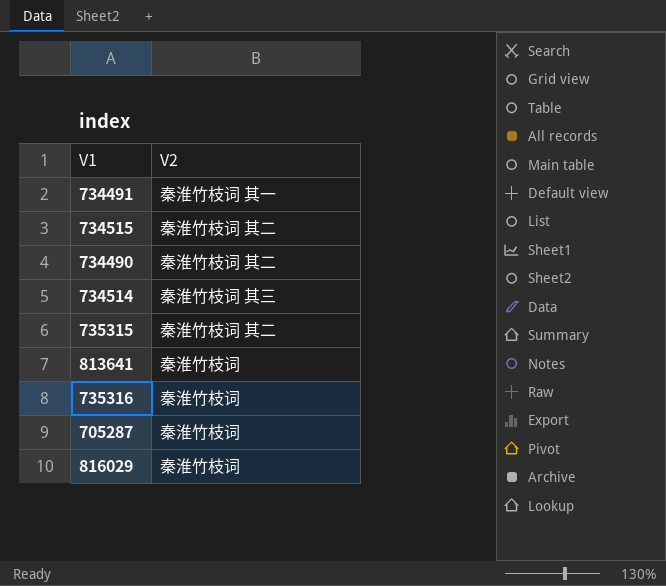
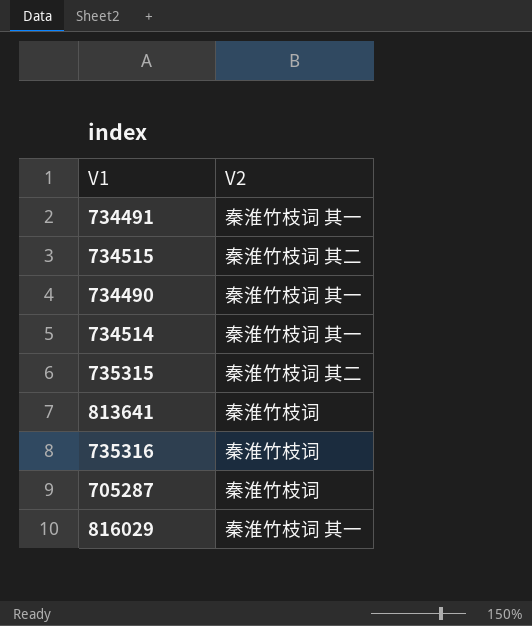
734490 | V2: 秦淮竹枝词 其二 -> 秦淮竹枝词 其一
734514 | V2: 秦淮竹枝词 其三 -> 秦淮竹枝词 其一
816029 | V2: 秦淮竹枝词 -> 秦淮竹枝词 其一

